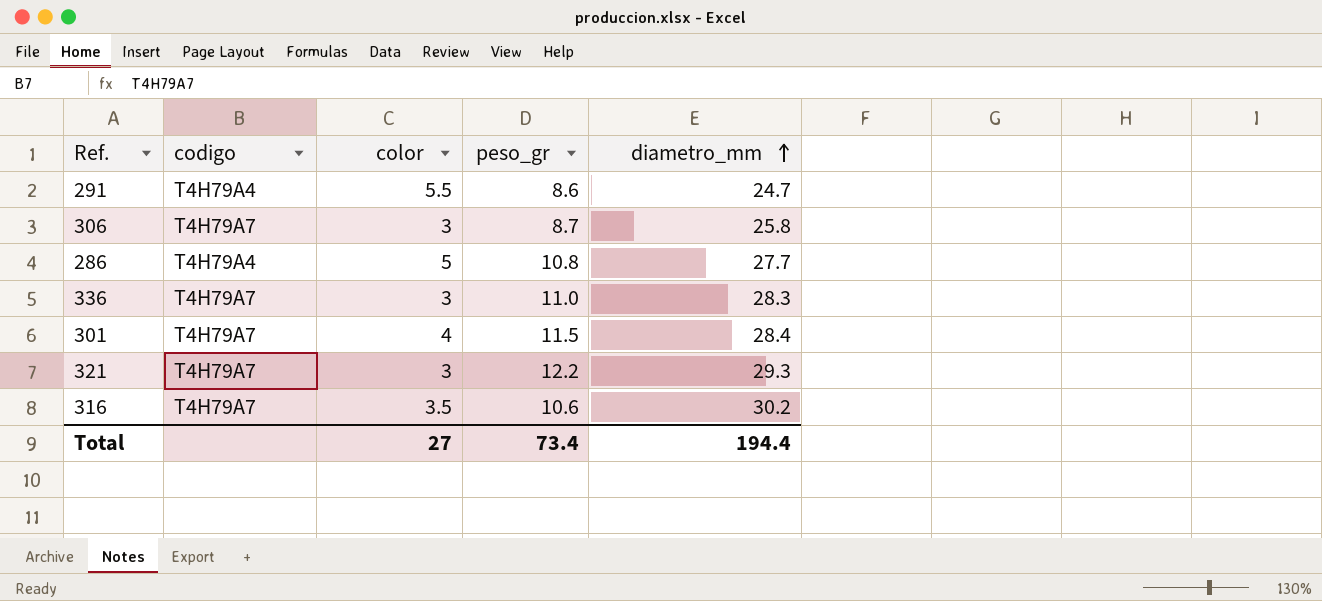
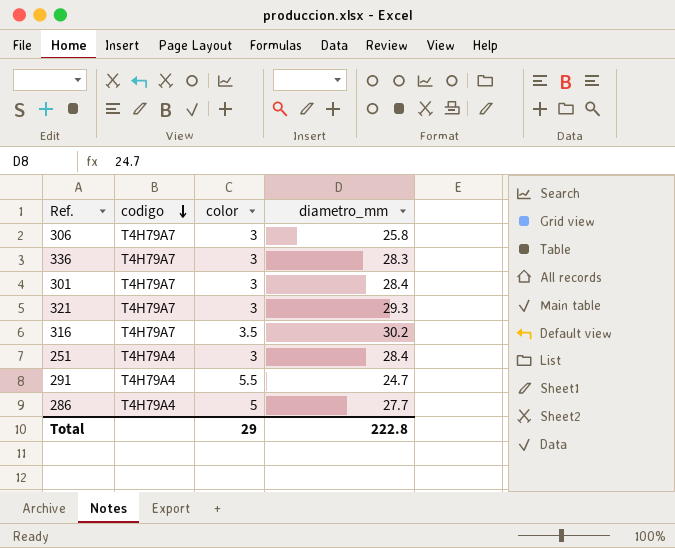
row order: diametro_mm ascending -> codigo descending
column peso_gr | position: 4 -> none
301 | color: 4 -> 3
row 251: none -> T4H79A4 | 3 | 28.4
Total | color: 27 -> 29
Total | diametro_mm: 194.4 -> 222.8

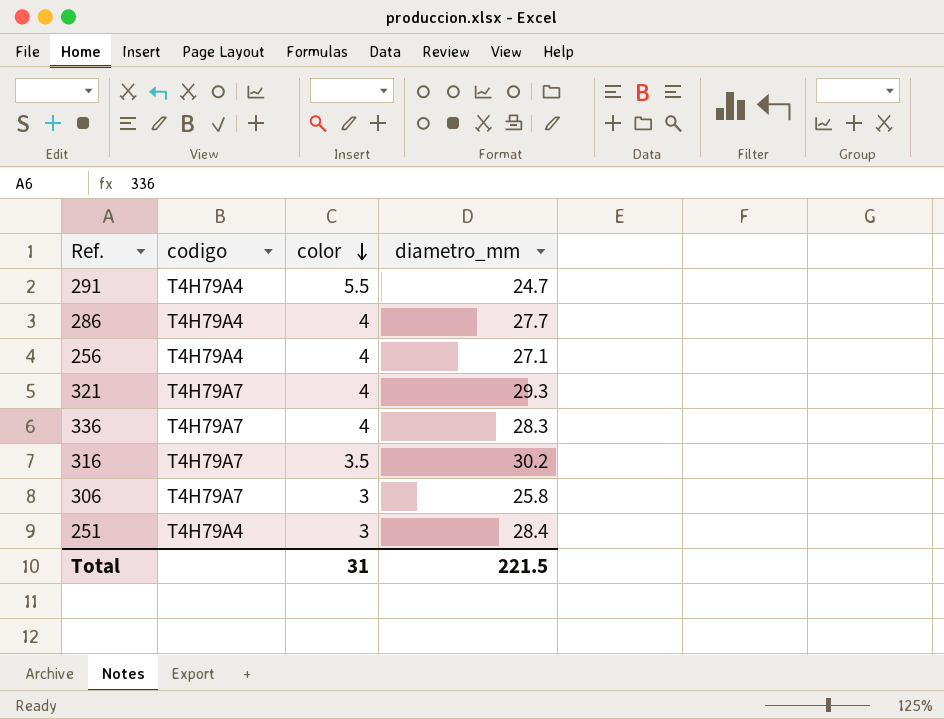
row order: codigo descending -> color descending
row 301: T4H79A7 | 3 | 28.4 -> none
286 | color: 5 -> 4
row 256: none -> T4H79A4 | 4 | 27.1
321 | color: 3 -> 4
336 | color: 3 -> 4
Total | color: 29 -> 31
Total | diametro_mm: 222.8 -> 221.5

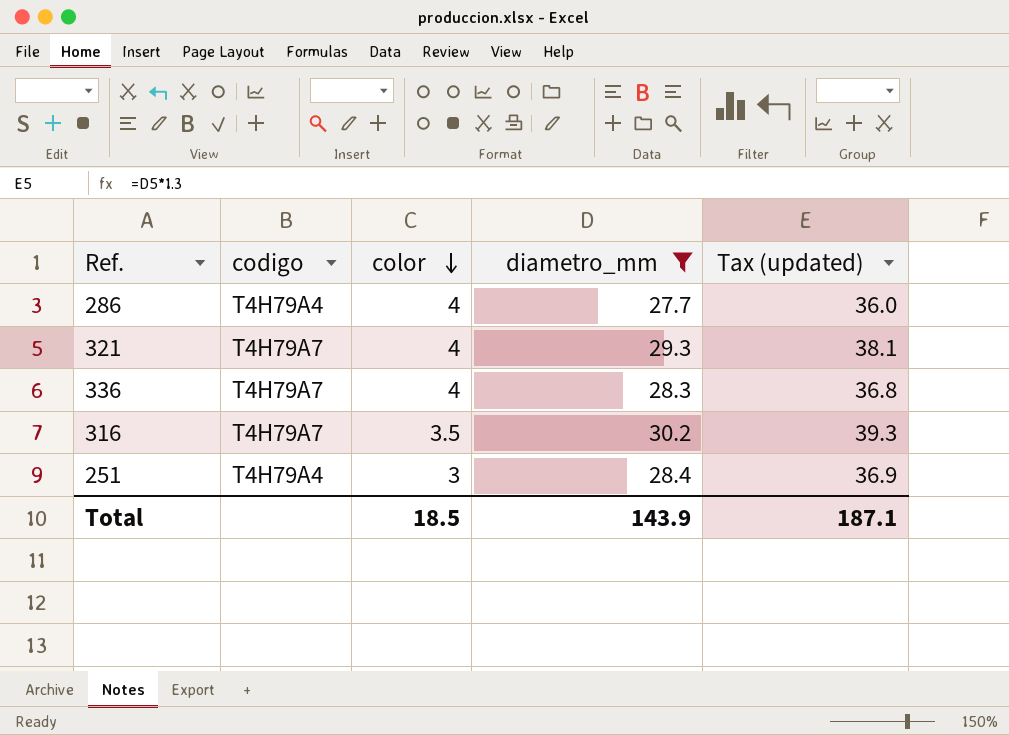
filter: none -> diametro_mm >= 27.7
column Tax (updated) | formula: none -> [diametro_mm] * 1.3
Total | color: 31 -> 18.5
Total | diametro_mm: 221.5 -> 143.9

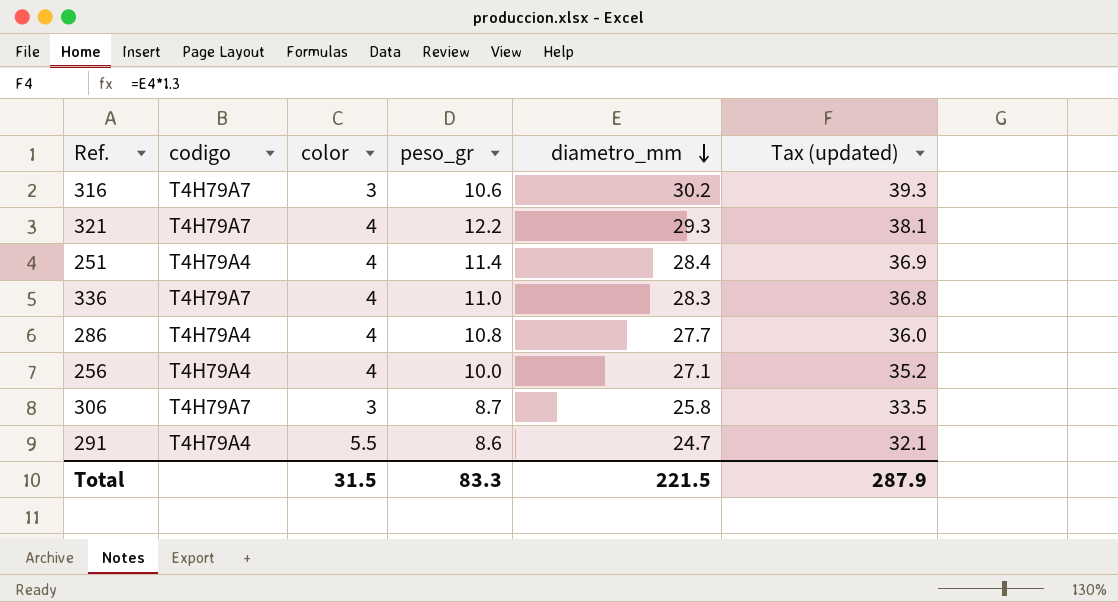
filter: diametro_mm >= 27.7 -> none
row order: color descending -> diametro_mm descending
column peso_gr | position: none -> 4
316 | color: 3.5 -> 3
251 | color: 3 -> 4
Total | color: 18.5 -> 31.5
Total | diametro_mm: 143.9 -> 221.5
Total | Tax (updated): 187.1 -> 287.9

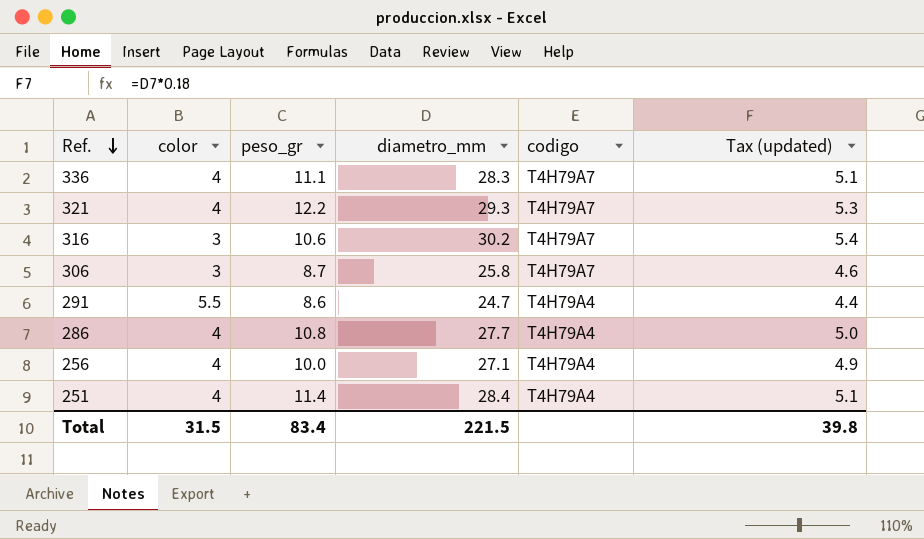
row order: diametro_mm descending -> Ref. descending
column codigo | position: 2 -> 5
column Tax (updated) | formula: [diametro_mm] * 1.3 -> [diametro_mm] * 0.18
336 | peso_gr: 11.0 -> 11.1
Total | peso_gr: 83.3 -> 83.4
Total | Tax (updated): 287.9 -> 39.8

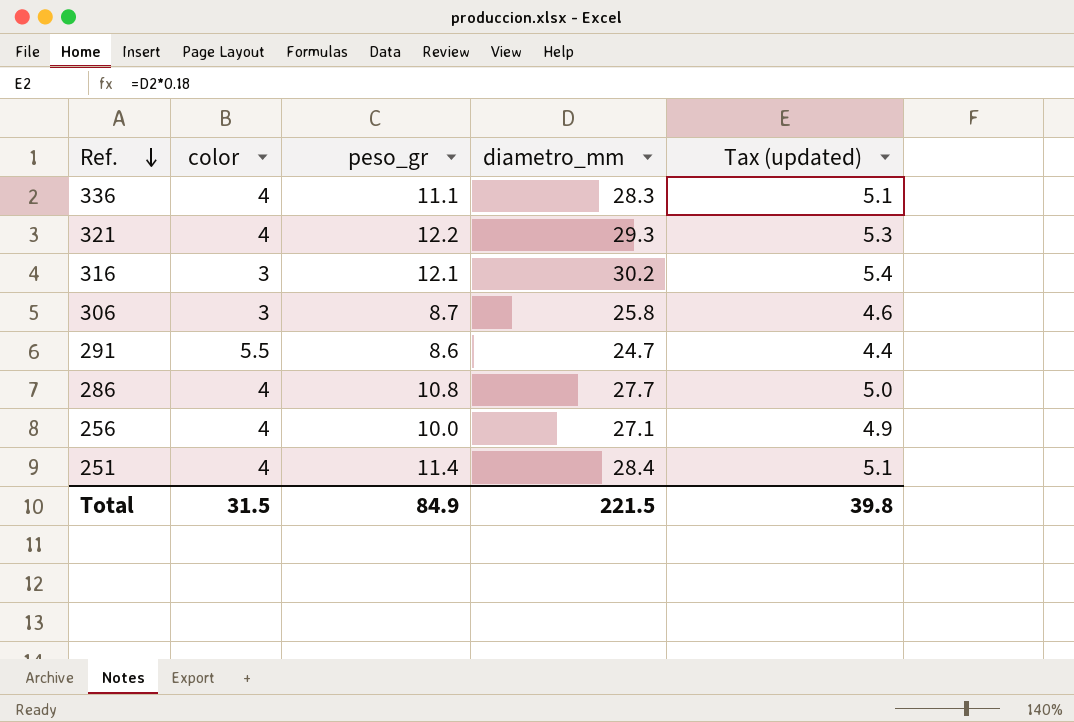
column codigo | position: 5 -> none
316 | peso_gr: 10.6 -> 12.1
Total | peso_gr: 83.4 -> 84.9

